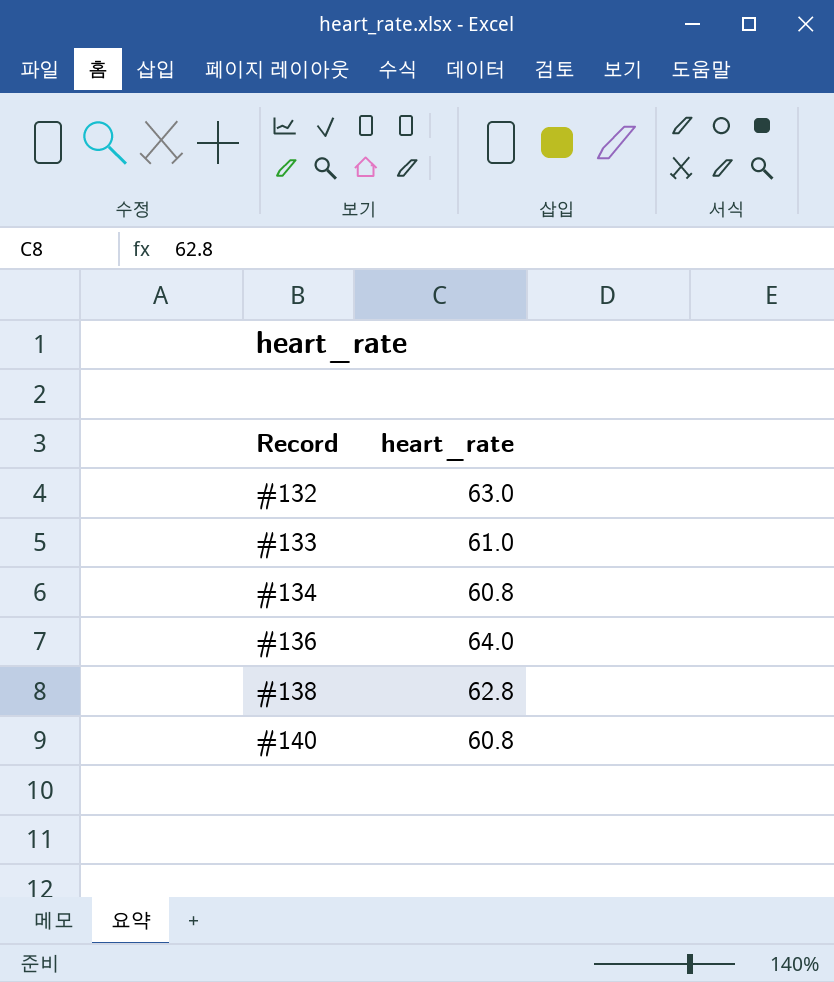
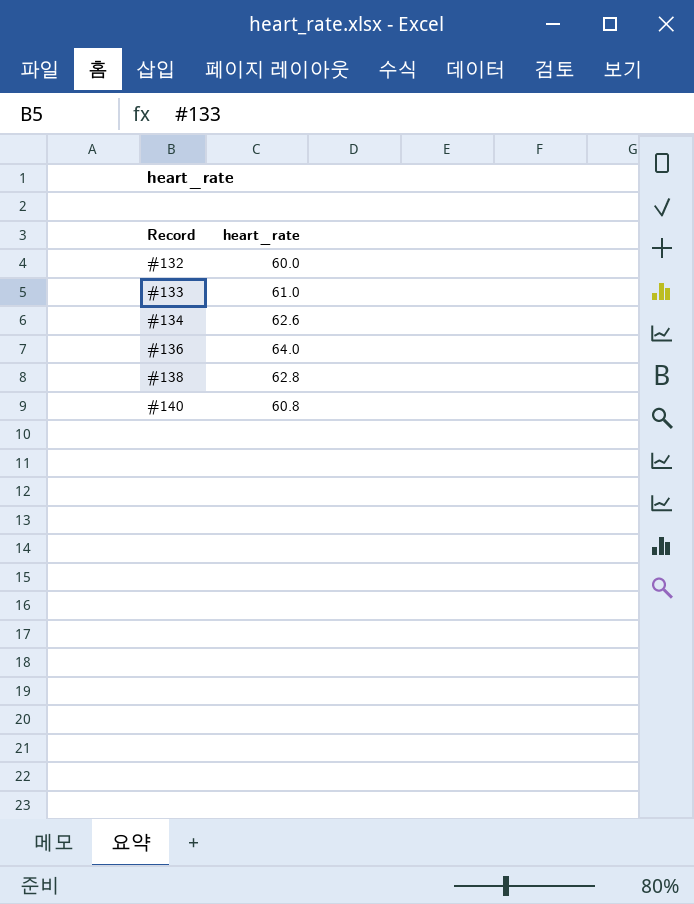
#132 | heart_rate: 63.0 -> 60.0
#134 | heart_rate: 60.8 -> 62.6

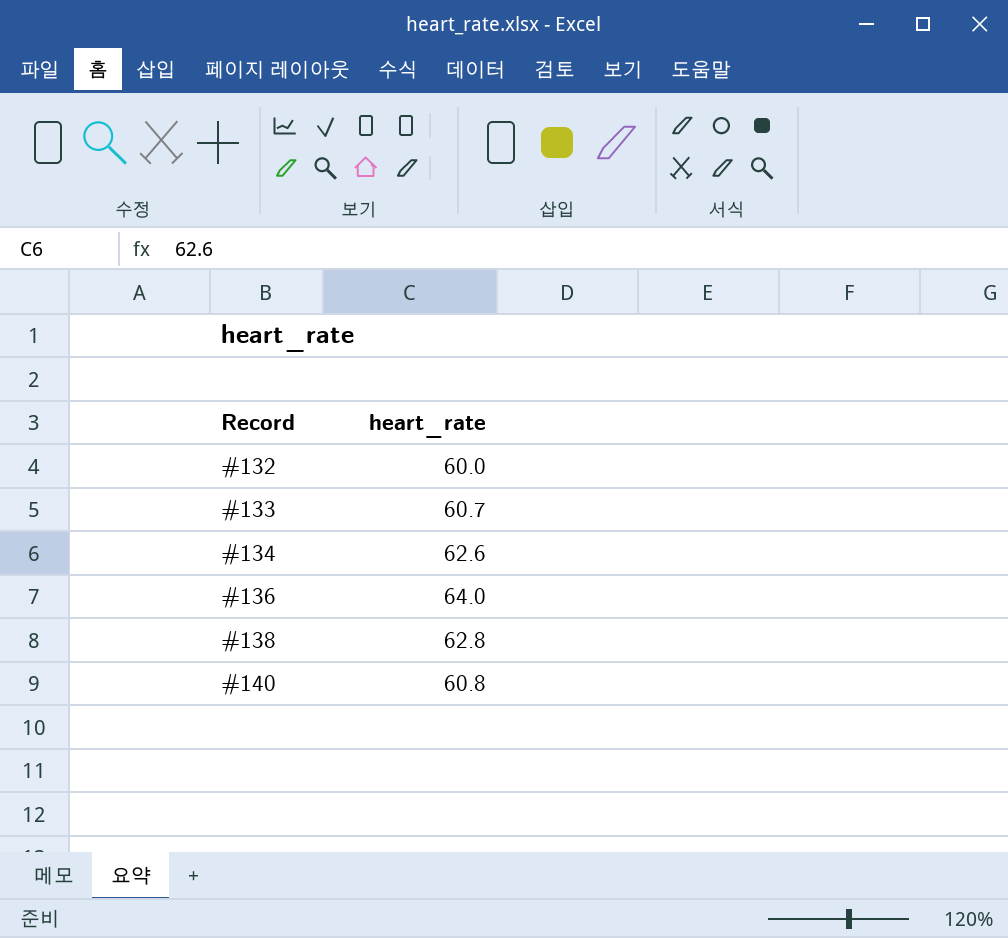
#133 | heart_rate: 61.0 -> 60.7

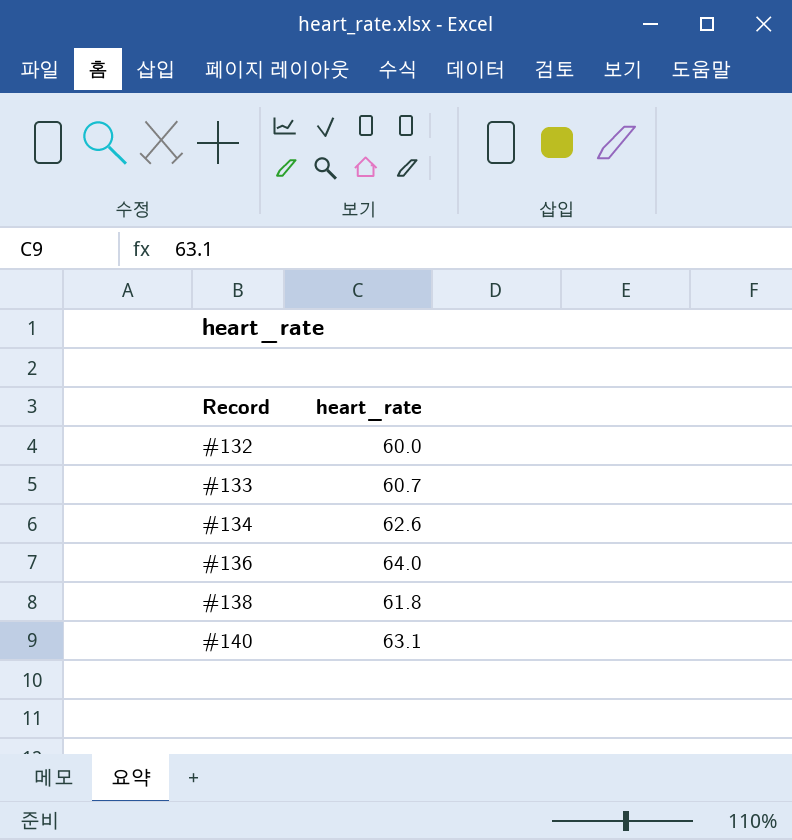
#138 | heart_rate: 62.8 -> 61.8
#140 | heart_rate: 60.8 -> 63.1

